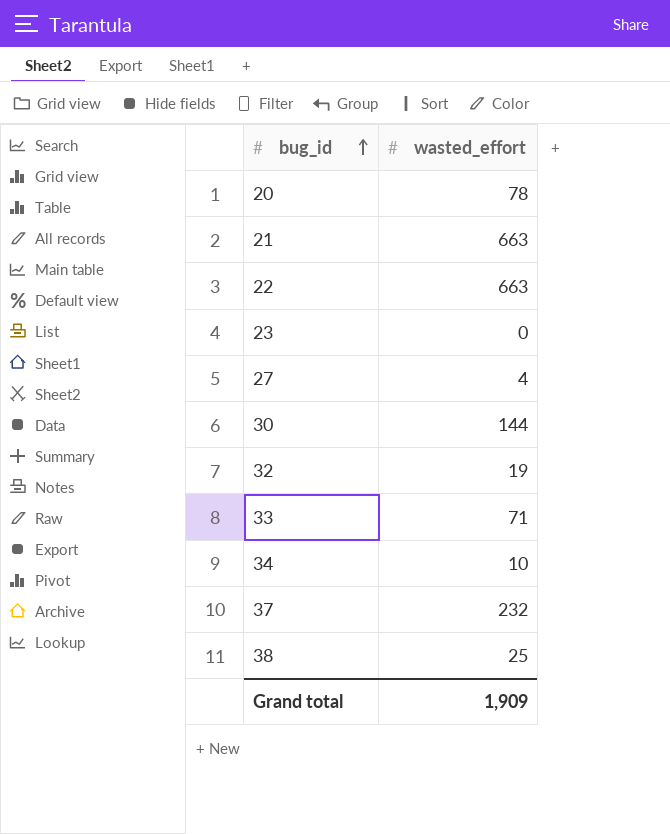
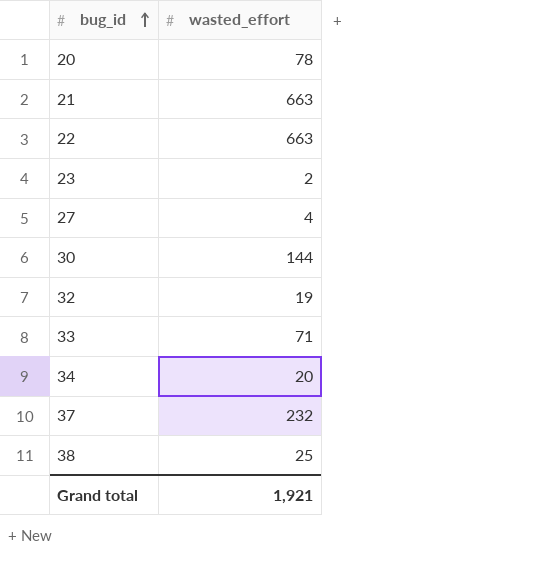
23 | wasted_effort: 0 -> 2
34 | wasted_effort: 10 -> 20
Grand total | wasted_effort: 1,909 -> 1,921

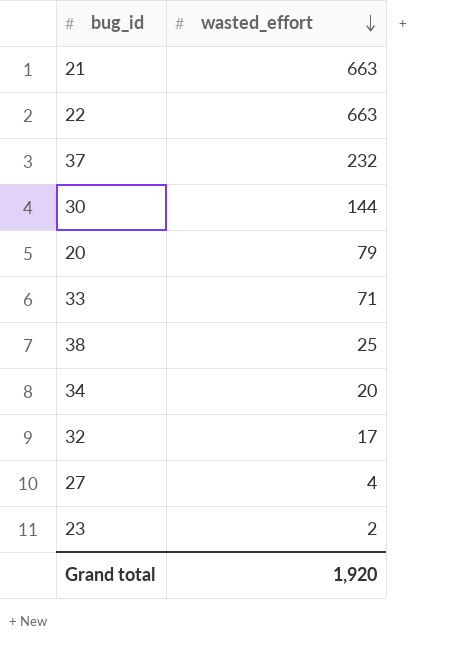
row order: bug_id ascending -> wasted_effort descending
20 | wasted_effort: 78 -> 79
32 | wasted_effort: 19 -> 17
Grand total | wasted_effort: 1,921 -> 1,920

